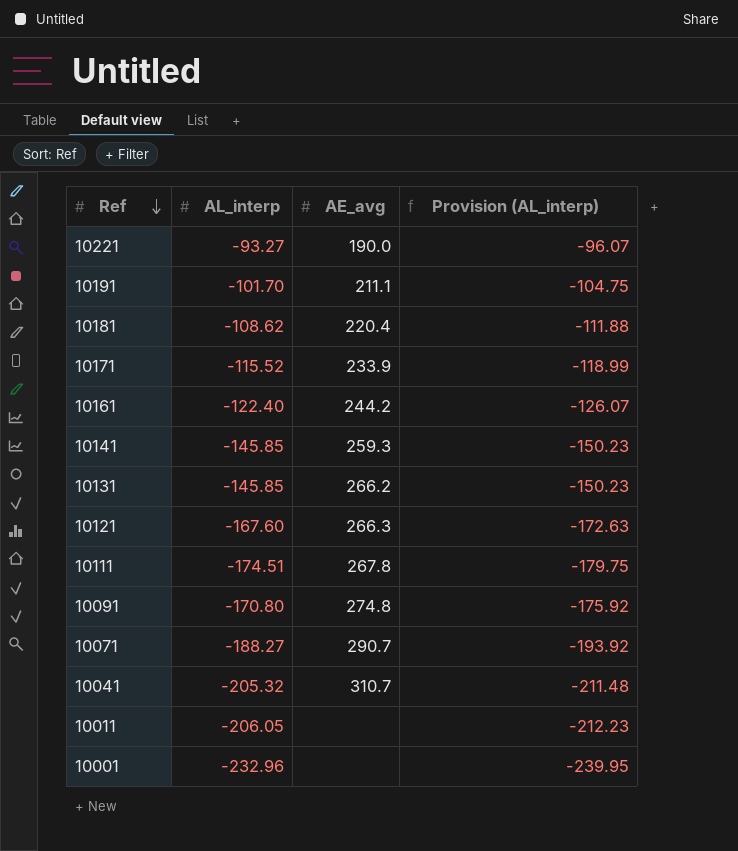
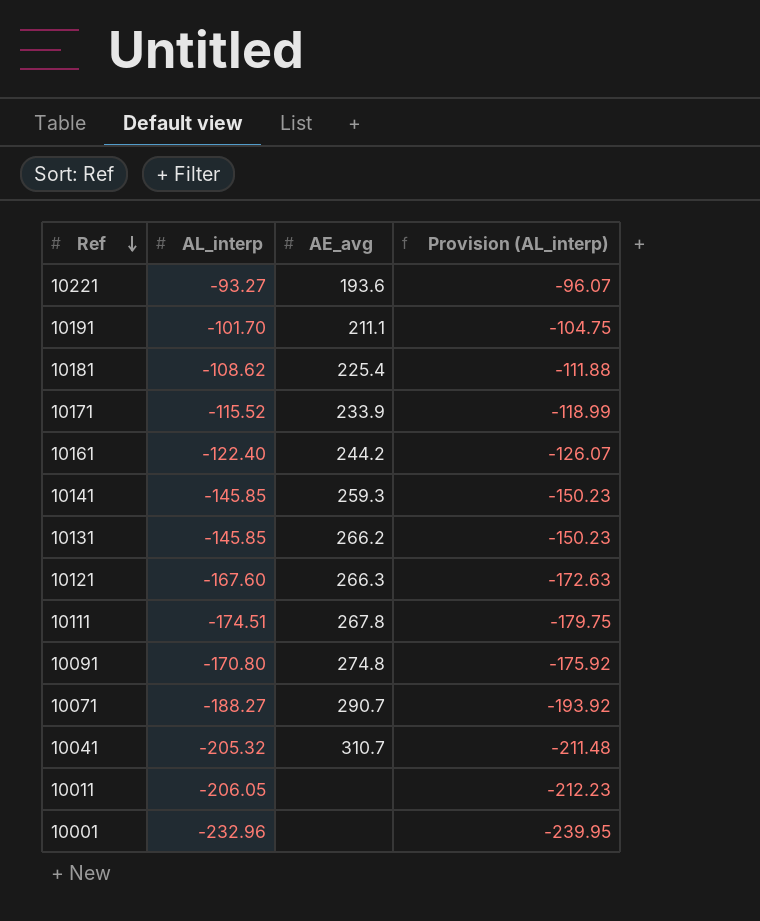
10221 | AE_avg: 190.0 -> 193.6
10181 | AE_avg: 220.4 -> 225.4

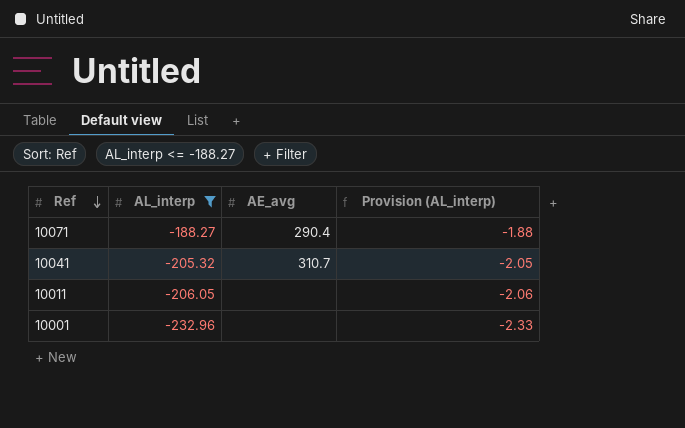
filter: none -> AL_interp <= -188.27
column Provision (AL_interp) | formula: [AL_interp] * 1.03 -> [AL_interp] * 0.01
10071 | AE_avg: 290.7 -> 290.4

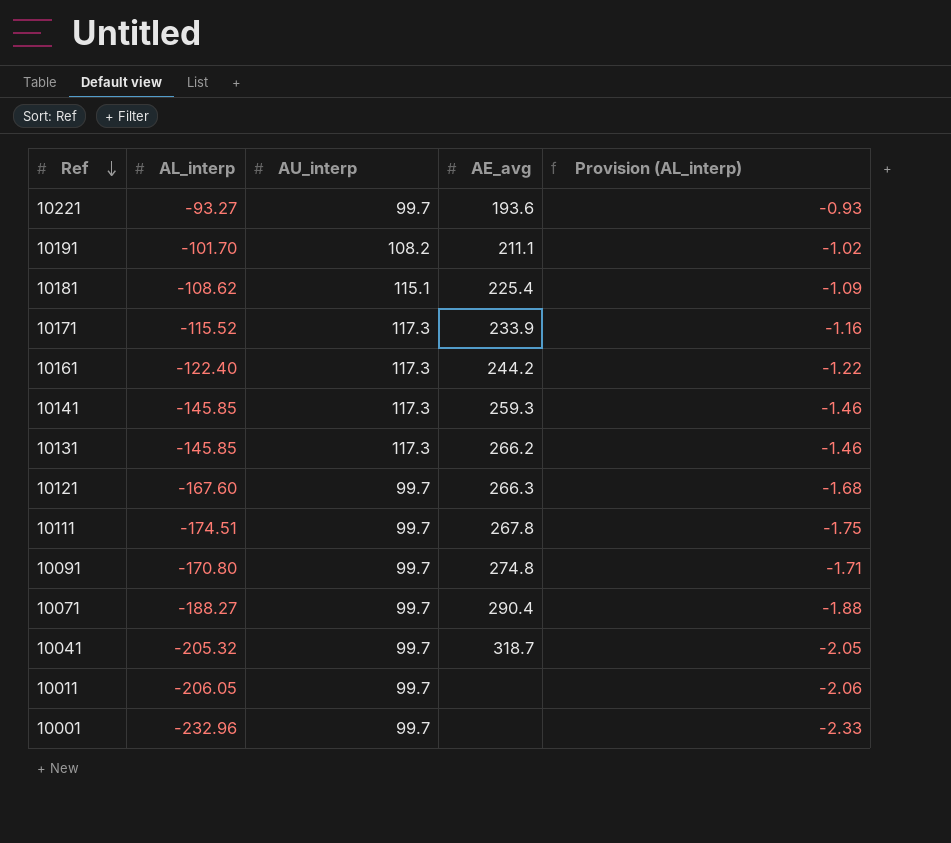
filter: AL_interp <= -188.27 -> none
column AU_interp | position: none -> 3
10041 | AE_avg: 310.7 -> 318.7

